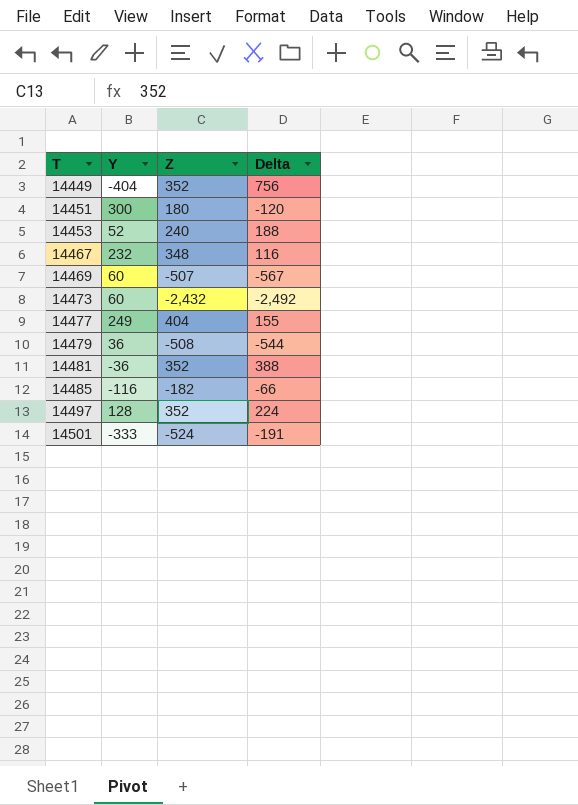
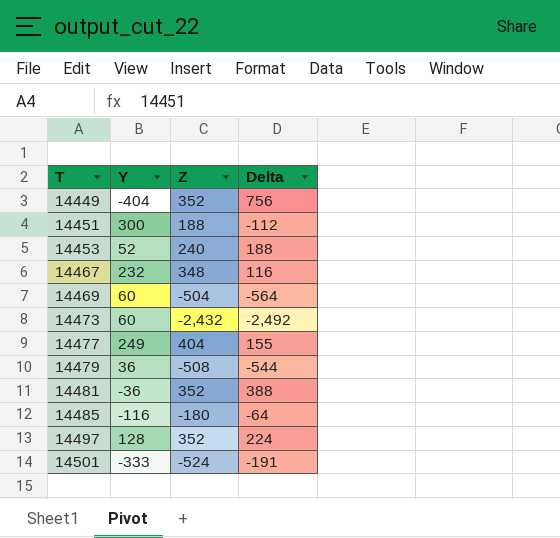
14451 | Z: 180 -> 188
14451 | Delta: -120 -> -112
14469 | Z: -507 -> -504
14469 | Delta: -567 -> -564
14485 | Z: -182 -> -180
14485 | Delta: -66 -> -64

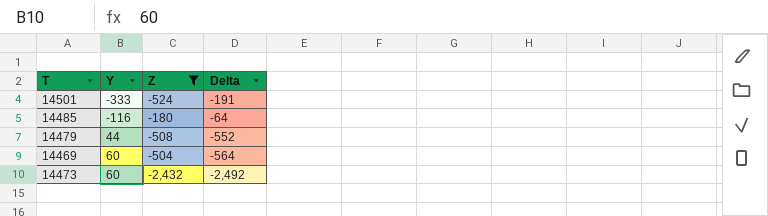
filter: none -> Z <= -180
row order: T ascending -> Y ascending
14479 | Y: 36 -> 44
14479 | Delta: -544 -> -552

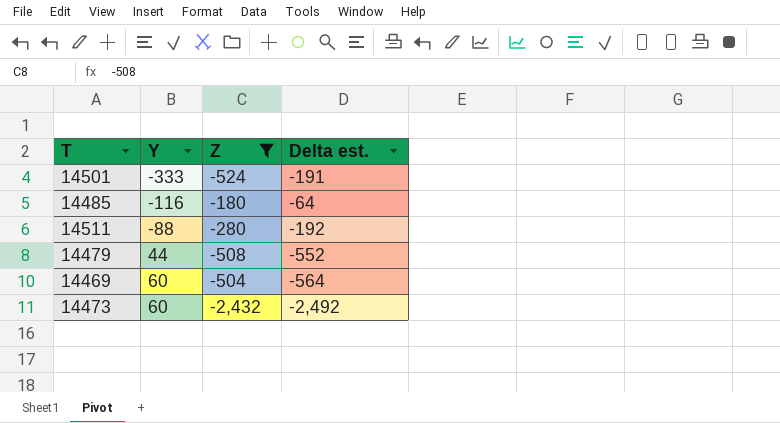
column name: Delta -> Delta est.
row 14511: none -> -88 | -280 | -192

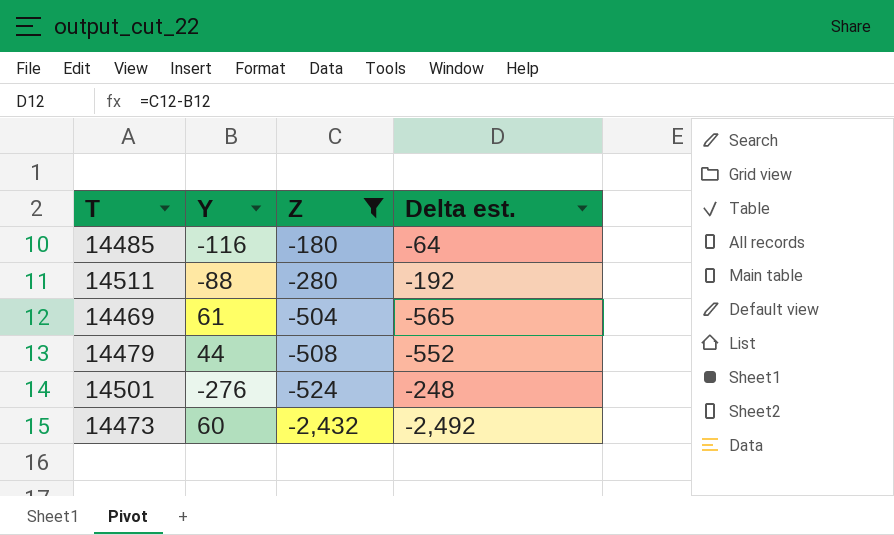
row order: Y ascending -> Z descending
14469 | Y: 60 -> 61
14469 | Delta est.: -564 -> -565
14501 | Y: -333 -> -276
14501 | Delta est.: -191 -> -248

